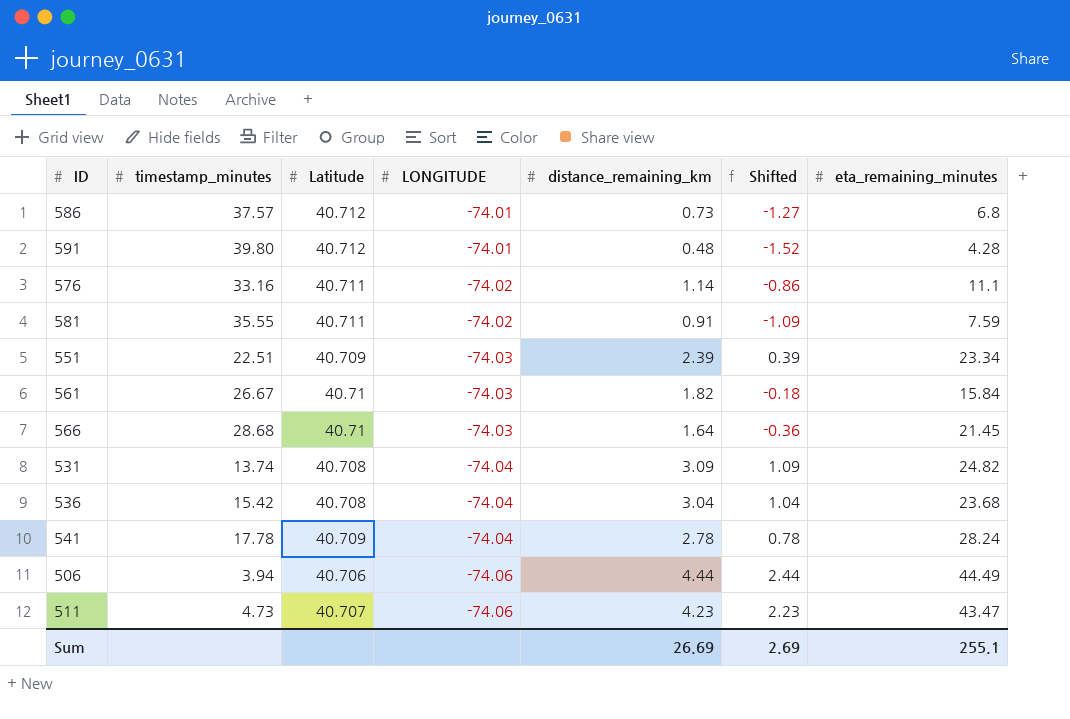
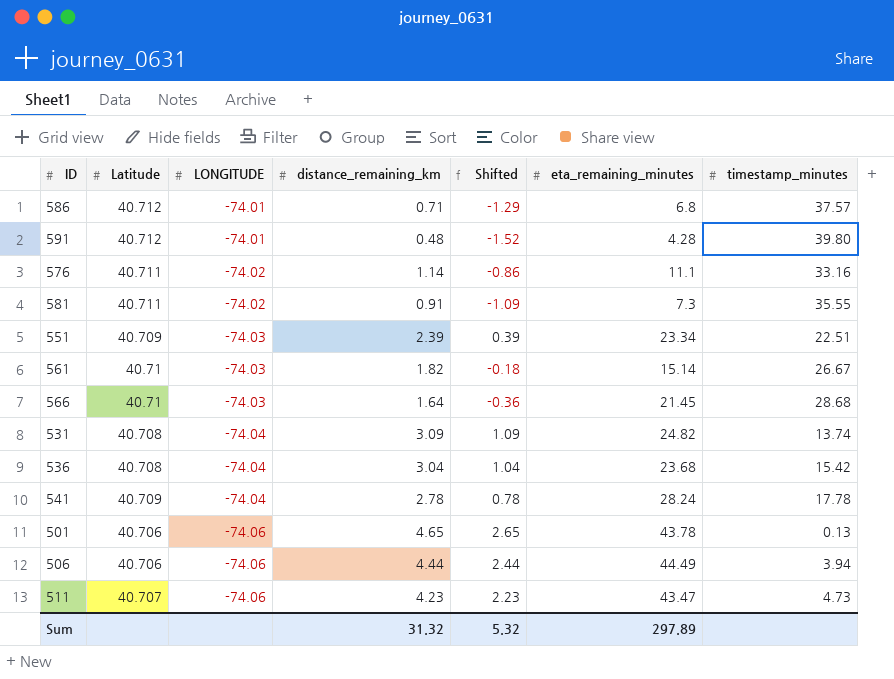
column timestamp_minutes | position: 2 -> 7
586 | distance_remaining_km: 0.73 -> 0.71
586 | Shifted: -1.27 -> -1.29
581 | eta_remaining_minutes: 7.59 -> 7.3
561 | eta_remaining_minutes: 15.84 -> 15.14
row 501: none -> 40.706 | -74.06 | 4.65 | 2.65 | 43.78 | 0.13
Sum | distance_remaining_km: 26.69 -> 31.32
Sum | Shifted: 2.69 -> 5.32
Sum | eta_remaining_minutes: 255.1 -> 297.89

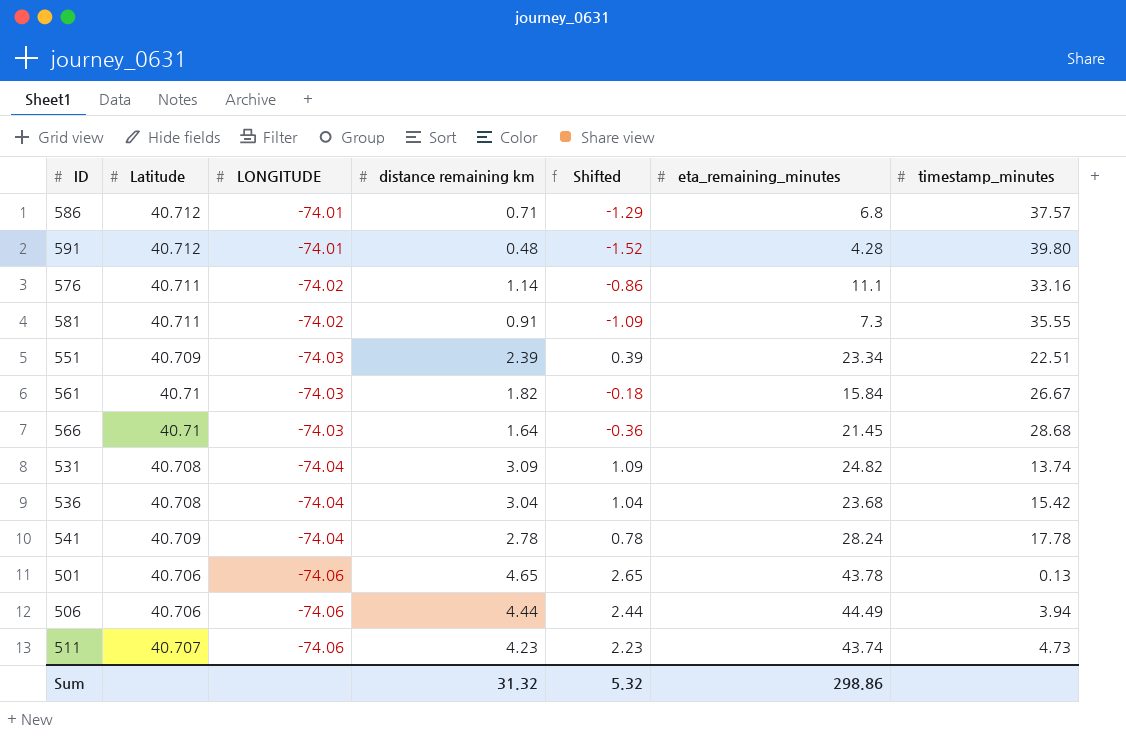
column name: distance_remaining_km -> distance remaining km
561 | eta_remaining_minutes: 15.14 -> 15.84
511 | eta_remaining_minutes: 43.47 -> 43.74
Sum | eta_remaining_minutes: 297.89 -> 298.86

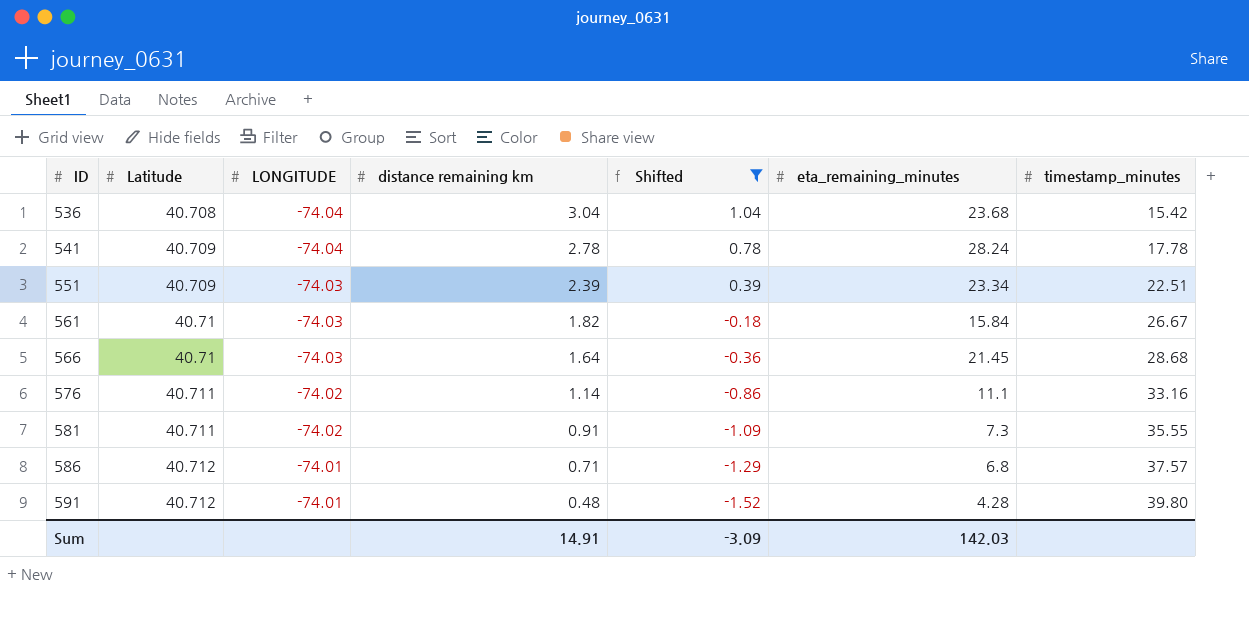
filter: none -> Shifted <= 1.04
row order: LONGITUDE descending -> ID ascending
Sum | distance remaining km: 31.32 -> 14.91
Sum | Shifted: 5.32 -> -3.09
Sum | eta_remaining_minutes: 298.86 -> 142.03

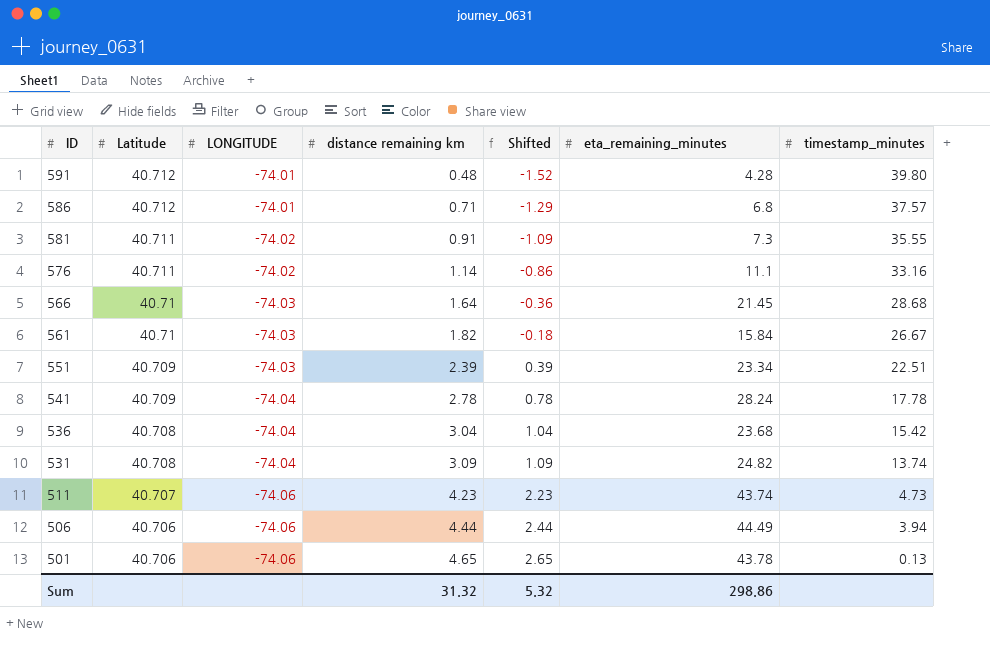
filter: Shifted <= 1.04 -> none
row order: ID ascending -> ID descending
Sum | distance remaining km: 14.91 -> 31.32
Sum | Shifted: -3.09 -> 5.32
Sum | eta_remaining_minutes: 142.03 -> 298.86

